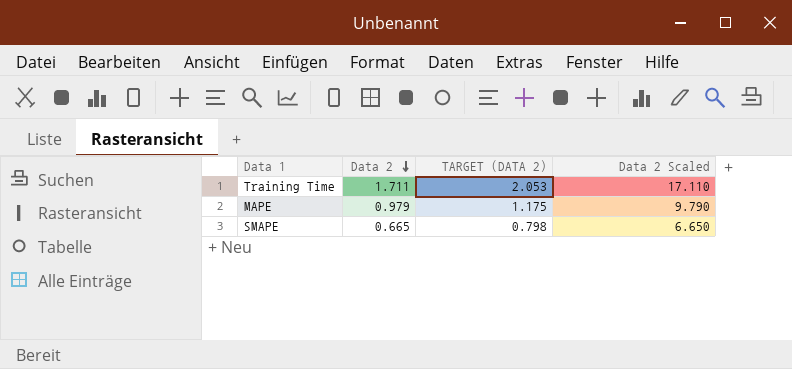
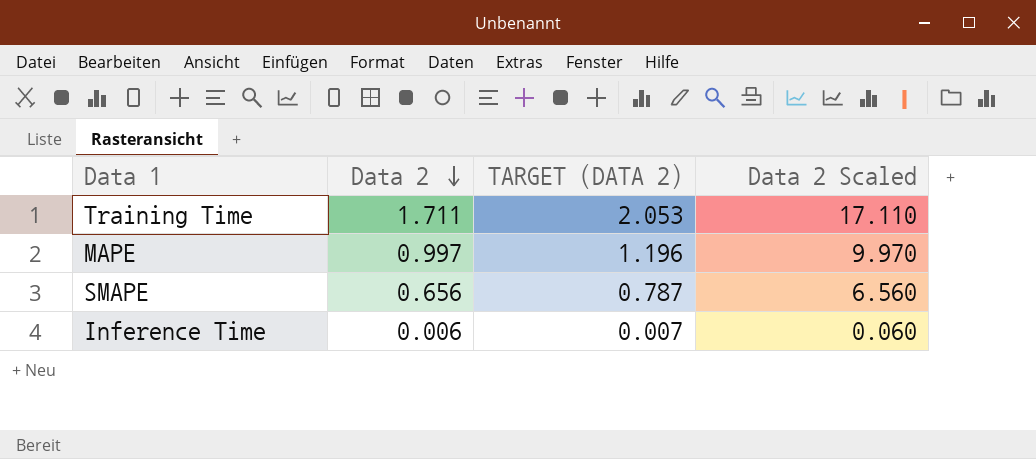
MAPE | Data 2: 0.979 -> 0.997
MAPE | TARGET (DATA 2): 1.175 -> 1.196
MAPE | Data 2 Scaled: 9.790 -> 9.970
SMAPE | Data 2: 0.665 -> 0.656
SMAPE | TARGET (DATA 2): 0.798 -> 0.787
SMAPE | Data 2 Scaled: 6.650 -> 6.560
row Inference Time: none -> 0.006 | 0.007 | 0.060

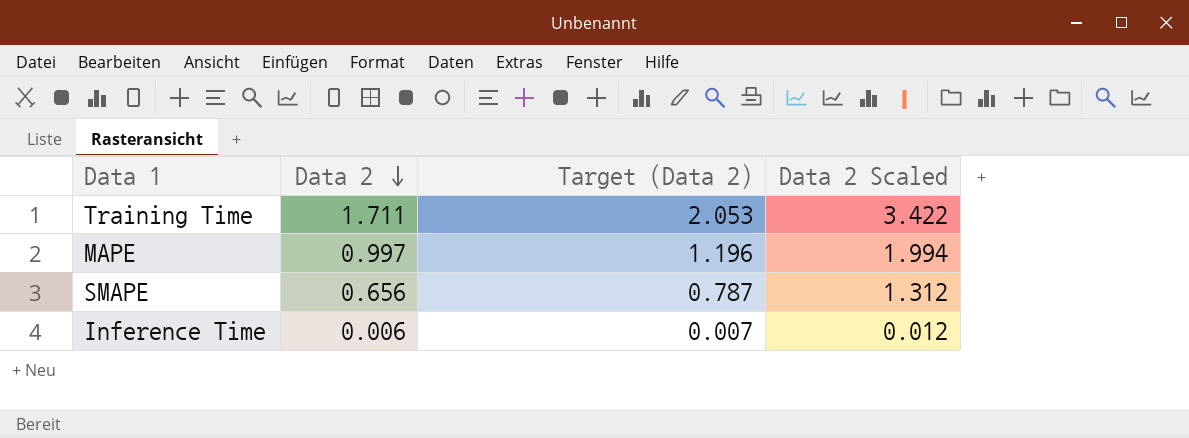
column name: TARGET (DATA 2) -> Target (Data 2)
column Data 2 Scaled | formula: [Data 2] * 10 -> [Data 2] * 2

